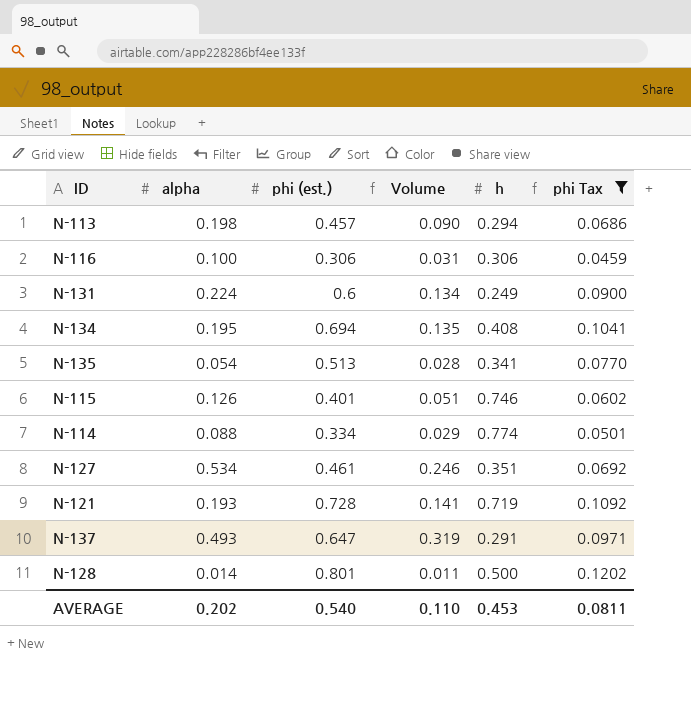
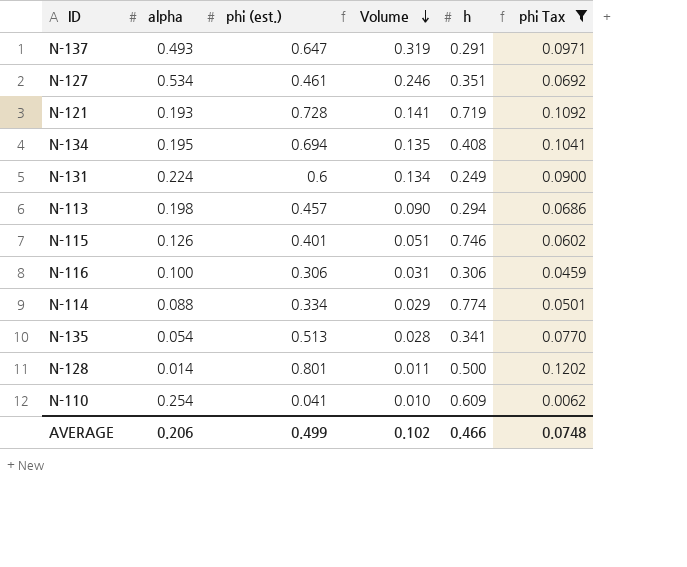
row order: none -> Volume descending
row N-110: none -> 0.254 | 0.041 | 0.010 | 0.609 | 0.0062
AVERAGE | alpha: 0.202 -> 0.206
AVERAGE | phi (est.): 0.540 -> 0.499
AVERAGE | Volume: 0.110 -> 0.102
AVERAGE | h: 0.453 -> 0.466
AVERAGE | phi Tax: 0.0811 -> 0.0748

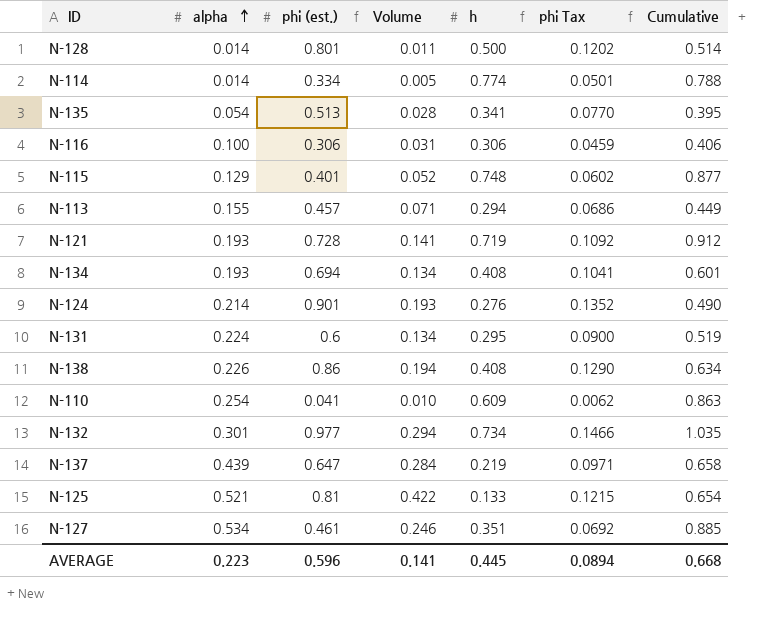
filter: phi Tax <= 0.1202 -> none
row order: Volume descending -> alpha ascending
column Cumulative | formula: none -> [alpha] + [h]
N-114 | alpha: 0.088 -> 0.014
N-114 | Volume: 0.029 -> 0.005
N-115 | alpha: 0.126 -> 0.129
N-115 | Volume: 0.051 -> 0.052
N-115 | h: 0.746 -> 0.748
N-113 | alpha: 0.198 -> 0.155
N-113 | Volume: 0.090 -> 0.071
N-134 | alpha: 0.195 -> 0.193
N-134 | Volume: 0.135 -> 0.134
N-131 | h: 0.249 -> 0.295
N-137 | alpha: 0.493 -> 0.439
N-137 | Volume: 0.319 -> 0.284
N-137 | h: 0.291 -> 0.219
AVERAGE | alpha: 0.206 -> 0.223
AVERAGE | phi (est.): 0.499 -> 0.596
AVERAGE | Volume: 0.102 -> 0.141
AVERAGE | h: 0.466 -> 0.445
AVERAGE | phi Tax: 0.0748 -> 0.0894

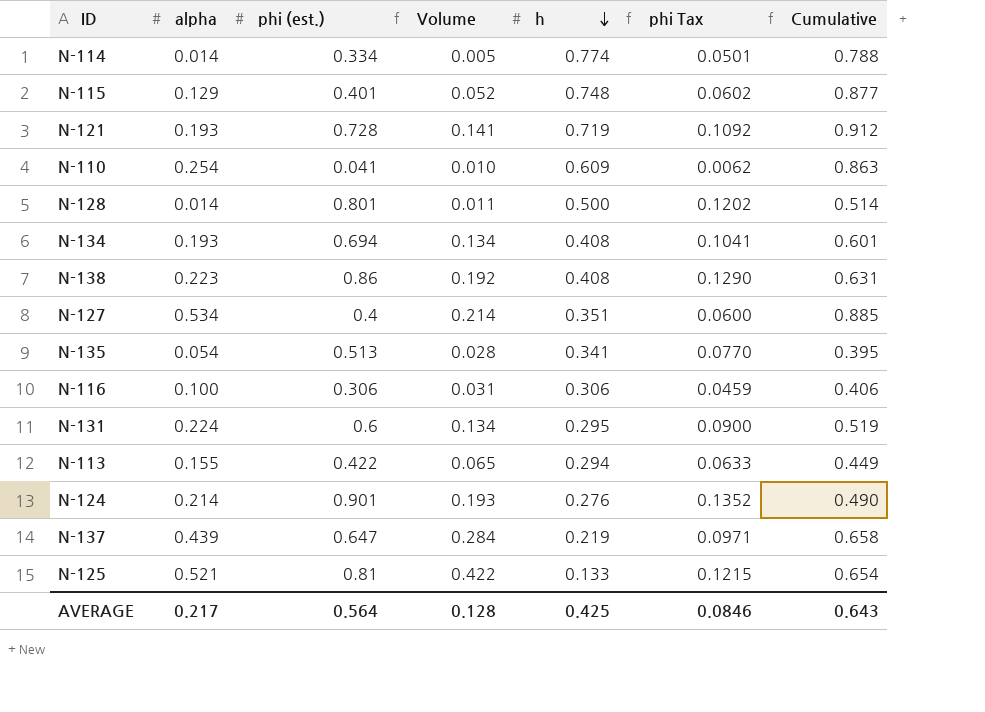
row order: alpha ascending -> h descending
row N-132: 0.301 | 0.977 | 0.294 | 0.734 | 0.1466 | 1.035 -> none
N-138 | alpha: 0.226 -> 0.223
N-138 | Volume: 0.194 -> 0.192
N-138 | Cumulative: 0.634 -> 0.631
N-127 | phi (est.): 0.461 -> 0.4
N-127 | Volume: 0.246 -> 0.214
N-127 | phi Tax: 0.0692 -> 0.0600
N-113 | phi (est.): 0.457 -> 0.422
N-113 | Volume: 0.071 -> 0.065
N-113 | phi Tax: 0.0686 -> 0.0633
AVERAGE | alpha: 0.223 -> 0.217
AVERAGE | phi (est.): 0.596 -> 0.564
AVERAGE | Volume: 0.141 -> 0.128
AVERAGE | h: 0.445 -> 0.425
AVERAGE | phi Tax: 0.0894 -> 0.0846
AVERAGE | Cumulative: 0.668 -> 0.643

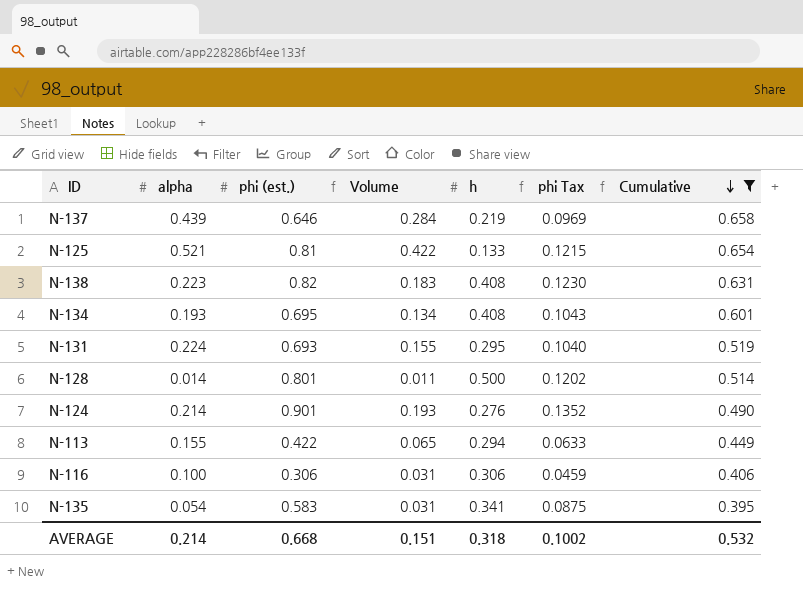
filter: none -> Cumulative <= 0.658
row order: h descending -> Cumulative descending
N-137 | phi (est.): 0.647 -> 0.646
N-137 | phi Tax: 0.0971 -> 0.0969
N-138 | phi (est.): 0.86 -> 0.82
N-138 | Volume: 0.192 -> 0.183
N-138 | phi Tax: 0.1290 -> 0.1230
N-134 | phi (est.): 0.694 -> 0.695
N-134 | phi Tax: 0.1041 -> 0.1043
N-131 | phi (est.): 0.6 -> 0.693
N-131 | Volume: 0.134 -> 0.155
N-131 | phi Tax: 0.0900 -> 0.1040
N-135 | phi (est.): 0.513 -> 0.583
N-135 | Volume: 0.028 -> 0.031
N-135 | phi Tax: 0.0770 -> 0.0875
AVERAGE | alpha: 0.217 -> 0.214
AVERAGE | phi (est.): 0.564 -> 0.668
AVERAGE | Volume: 0.128 -> 0.151
AVERAGE | h: 0.425 -> 0.318
AVERAGE | phi Tax: 0.0846 -> 0.1002
AVERAGE | Cumulative: 0.643 -> 0.532

